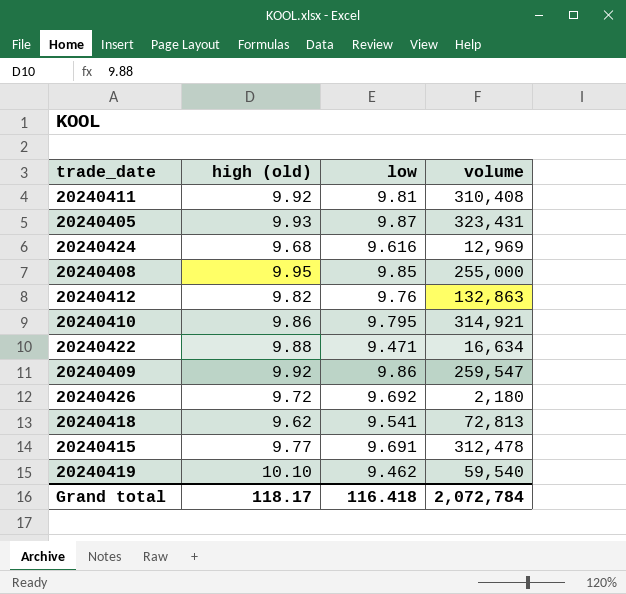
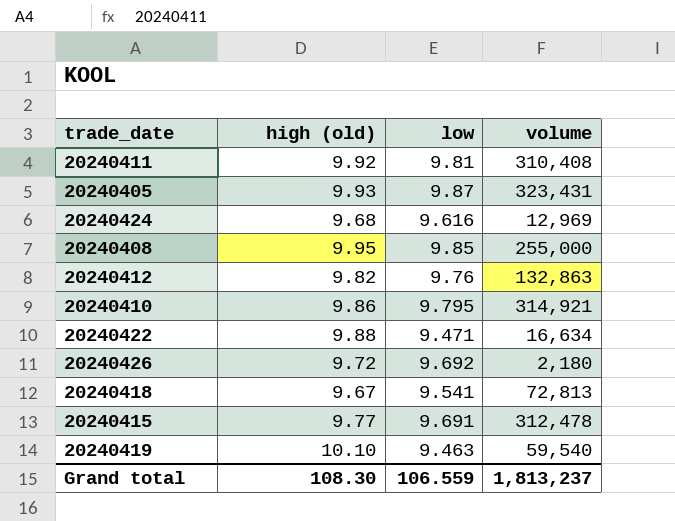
row 20240409: 9.92 | 9.86 | 259,547 -> none
20240418 | high (old): 9.62 -> 9.67
20240419 | low: 9.462 -> 9.463
Grand total | high (old): 118.17 -> 108.30
Grand total | low: 116.418 -> 106.559
Grand total | volume: 2,072,784 -> 1,813,237

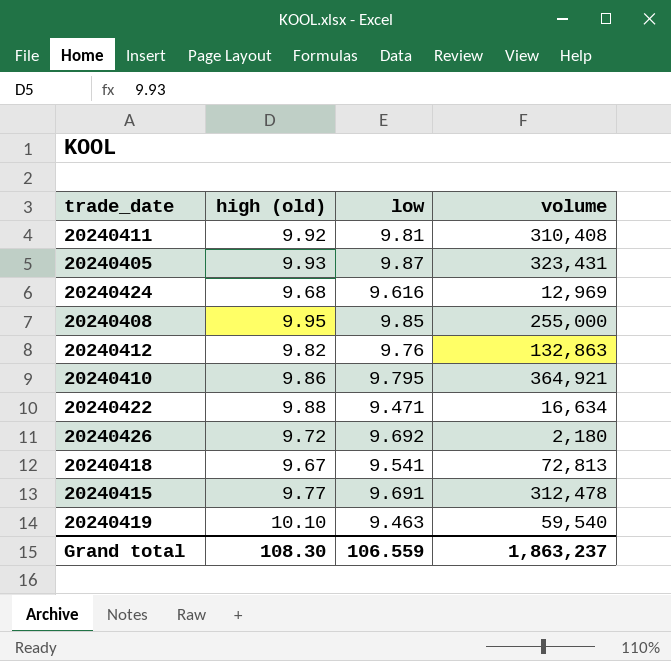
20240410 | volume: 314,921 -> 364,921
Grand total | volume: 1,813,237 -> 1,863,237

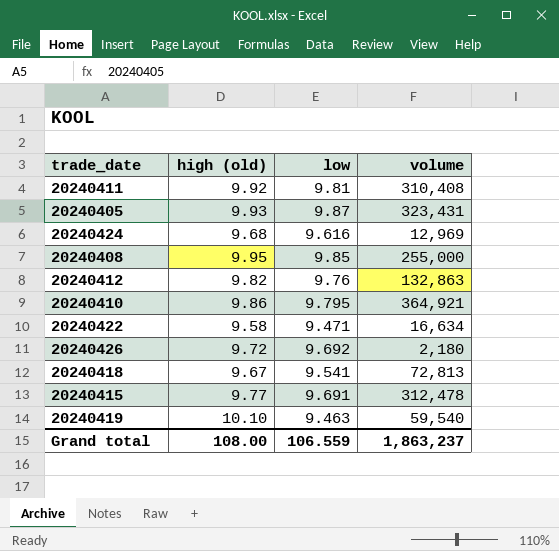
20240422 | high (old): 9.88 -> 9.58
Grand total | high (old): 108.30 -> 108.00

